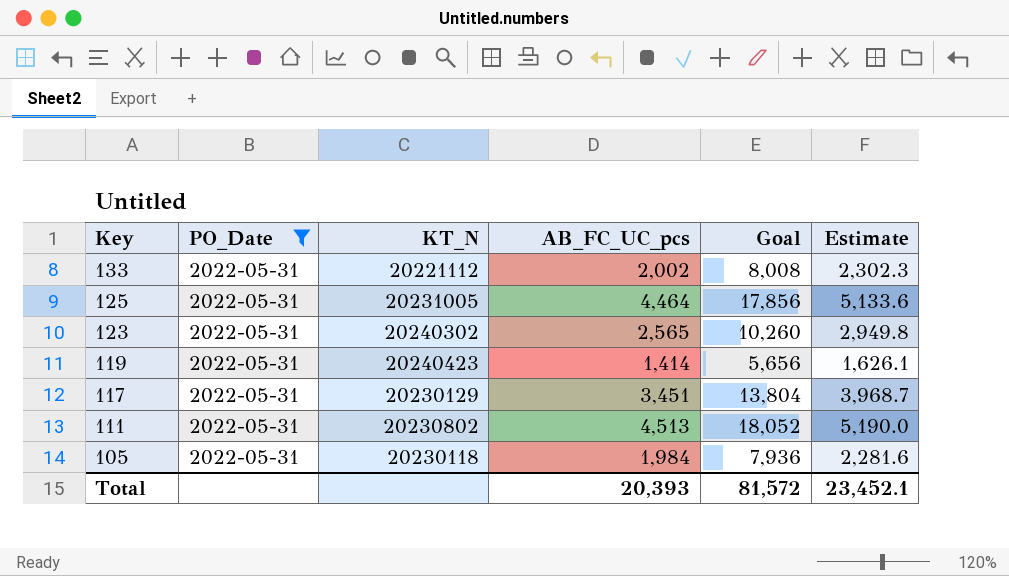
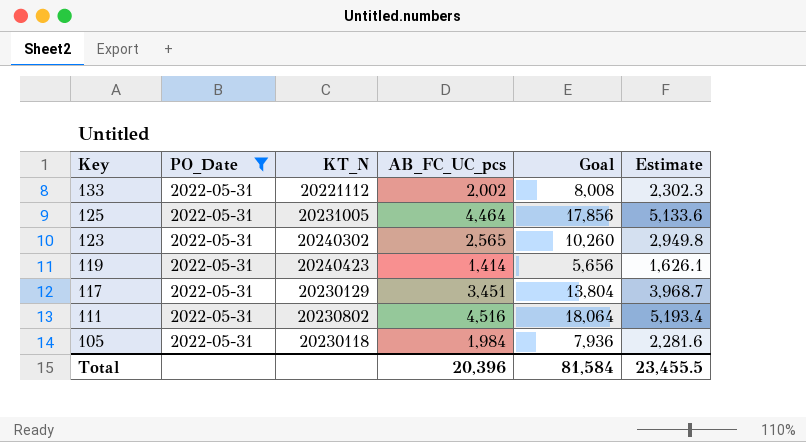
111 | AB_FC_UC_pcs: 4,513 -> 4,516
111 | Goal: 18,052 -> 18,064
111 | Estimate: 5,190.0 -> 5,193.4
Total | AB_FC_UC_pcs: 20,393 -> 20,396
Total | Goal: 81,572 -> 81,584
Total | Estimate: 23,452.1 -> 23,455.5

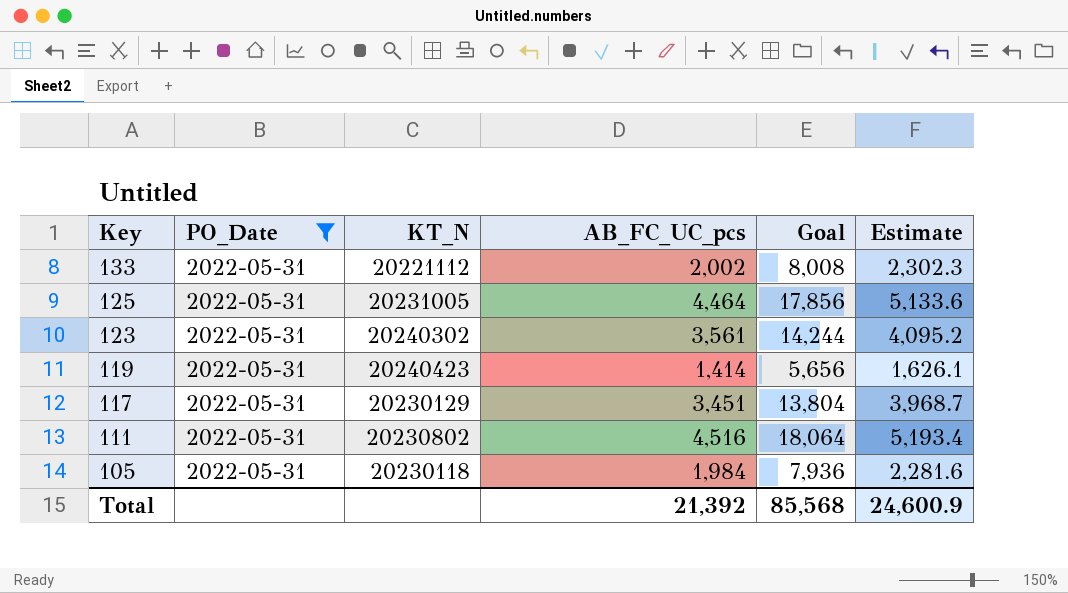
123 | AB_FC_UC_pcs: 2,565 -> 3,561
123 | Goal: 10,260 -> 14,244
123 | Estimate: 2,949.8 -> 4,095.2
Total | AB_FC_UC_pcs: 20,396 -> 21,392
Total | Goal: 81,584 -> 85,568
Total | Estimate: 23,455.5 -> 24,600.9

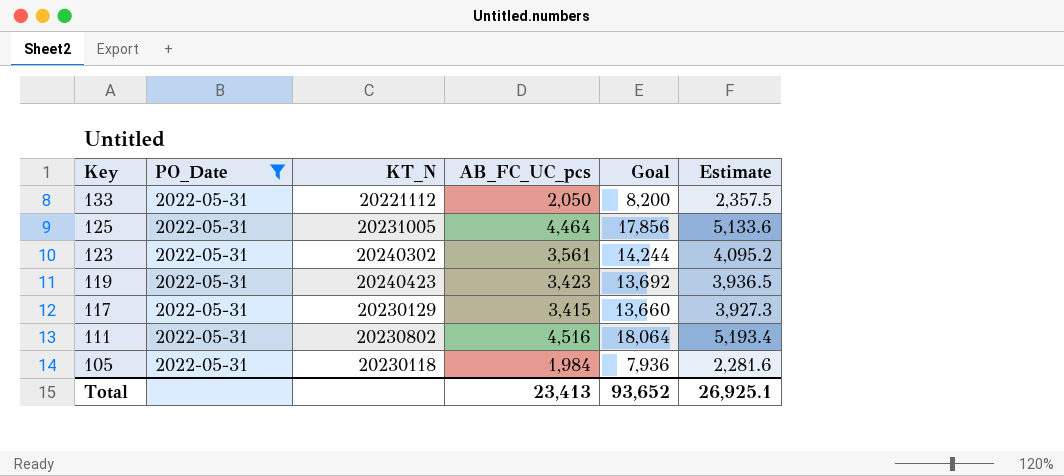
133 | AB_FC_UC_pcs: 2,002 -> 2,050
133 | Goal: 8,008 -> 8,200
133 | Estimate: 2,302.3 -> 2,357.5
119 | AB_FC_UC_pcs: 1,414 -> 3,423
119 | Goal: 5,656 -> 13,692
119 | Estimate: 1,626.1 -> 3,936.5
117 | AB_FC_UC_pcs: 3,451 -> 3,415
117 | Goal: 13,804 -> 13,660
117 | Estimate: 3,968.7 -> 3,927.3
Total | AB_FC_UC_pcs: 21,392 -> 23,413
Total | Goal: 85,568 -> 93,652
Total | Estimate: 24,600.9 -> 26,925.1

